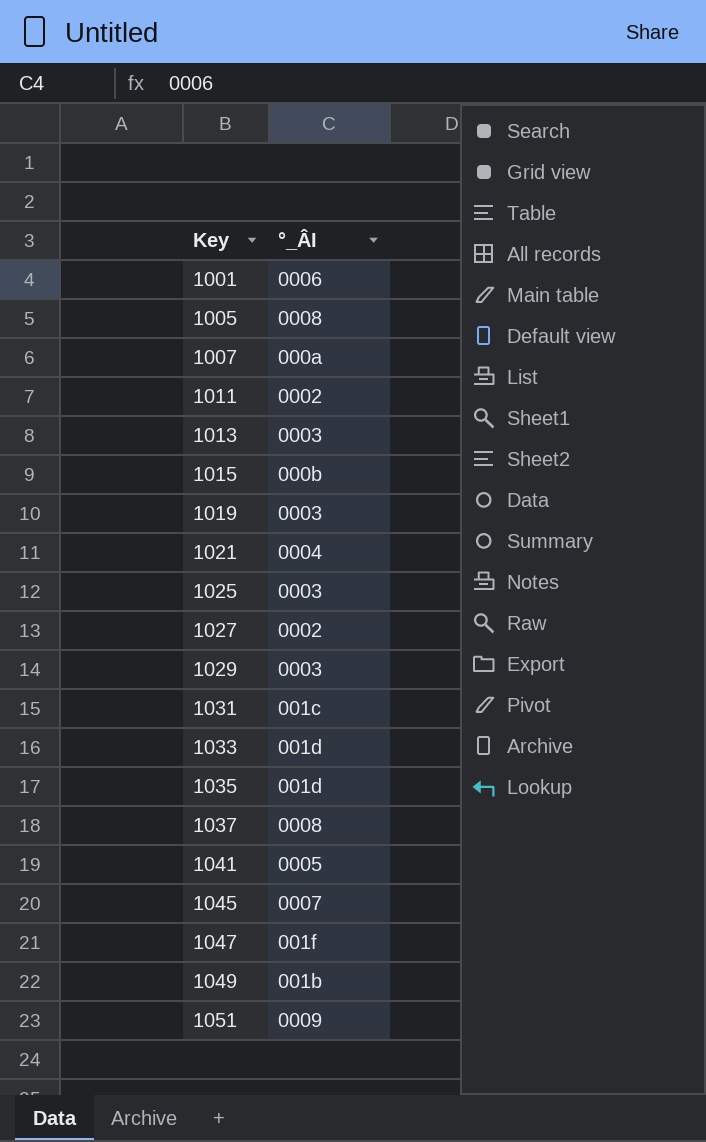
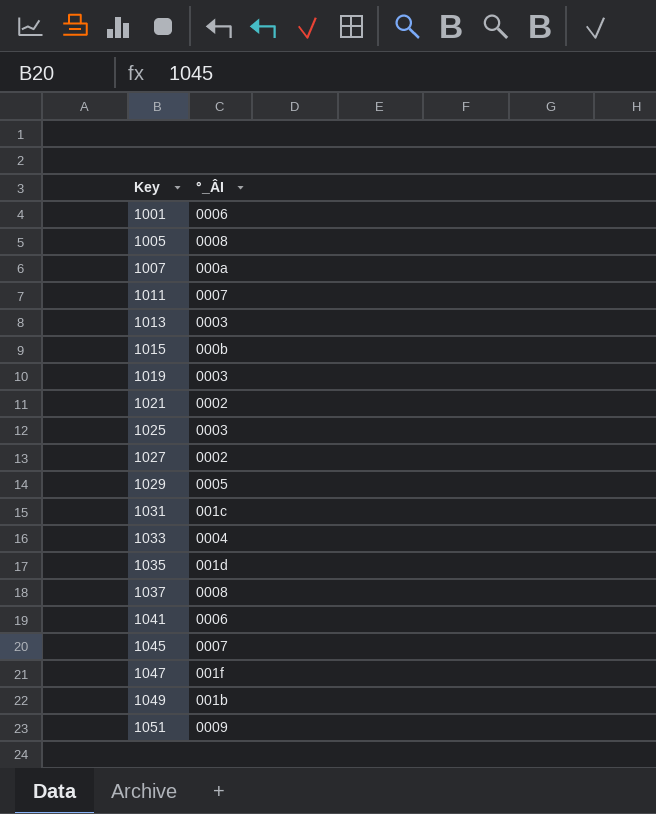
1011 | °_ÂI: 0002 -> 0007
1021 | °_ÂI: 0004 -> 0002
1029 | °_ÂI: 0003 -> 0005
1033 | °_ÂI: 001d -> 0004
1041 | °_ÂI: 0005 -> 0006

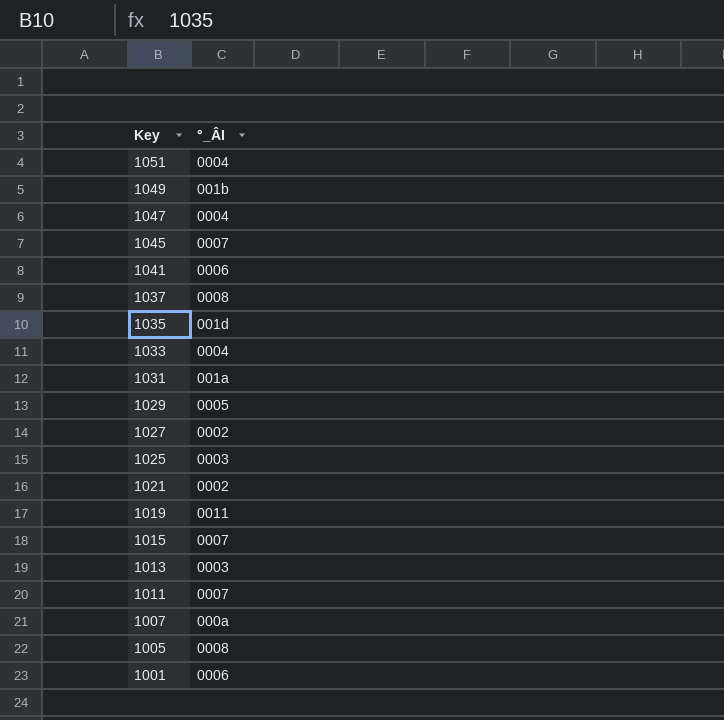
row order: Key ascending -> Key descending
1051 | °_ÂI: 0009 -> 0004
1047 | °_ÂI: 001f -> 0004
1031 | °_ÂI: 001c -> 001a
1019 | °_ÂI: 0003 -> 0011
1015 | °_ÂI: 000b -> 0007

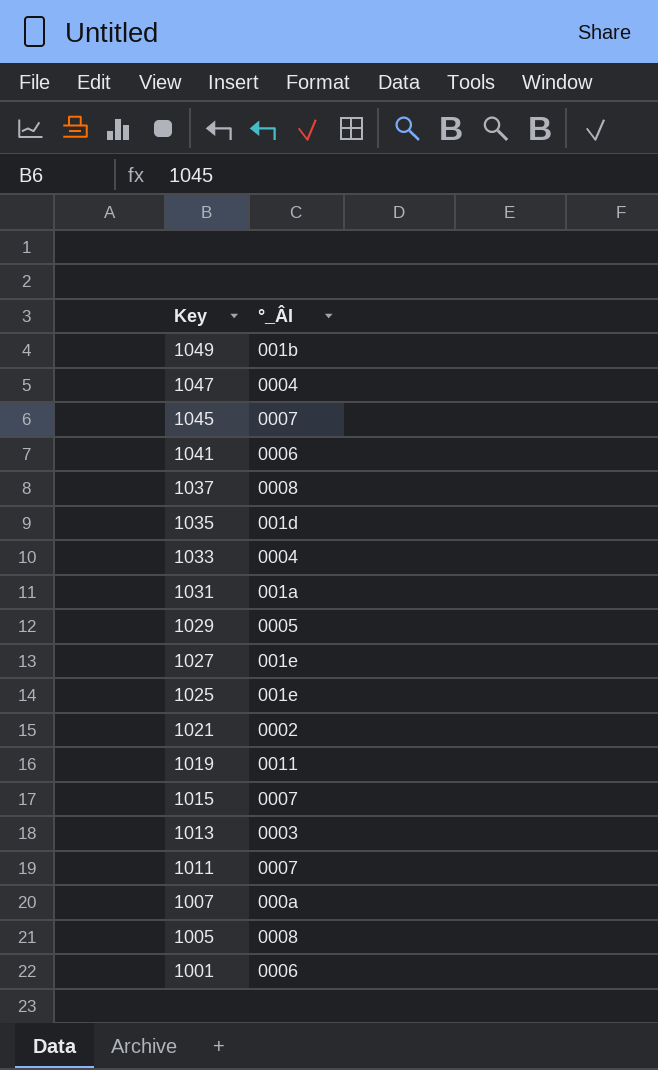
row 1051: 0004 -> none
1027 | °_ÂI: 0002 -> 001e
1025 | °_ÂI: 0003 -> 001e

